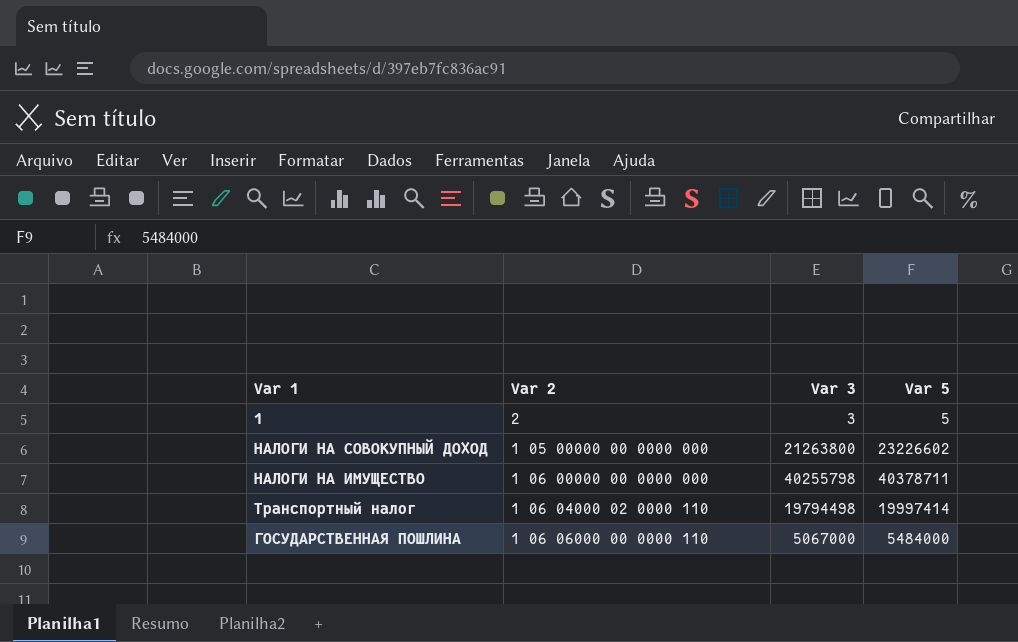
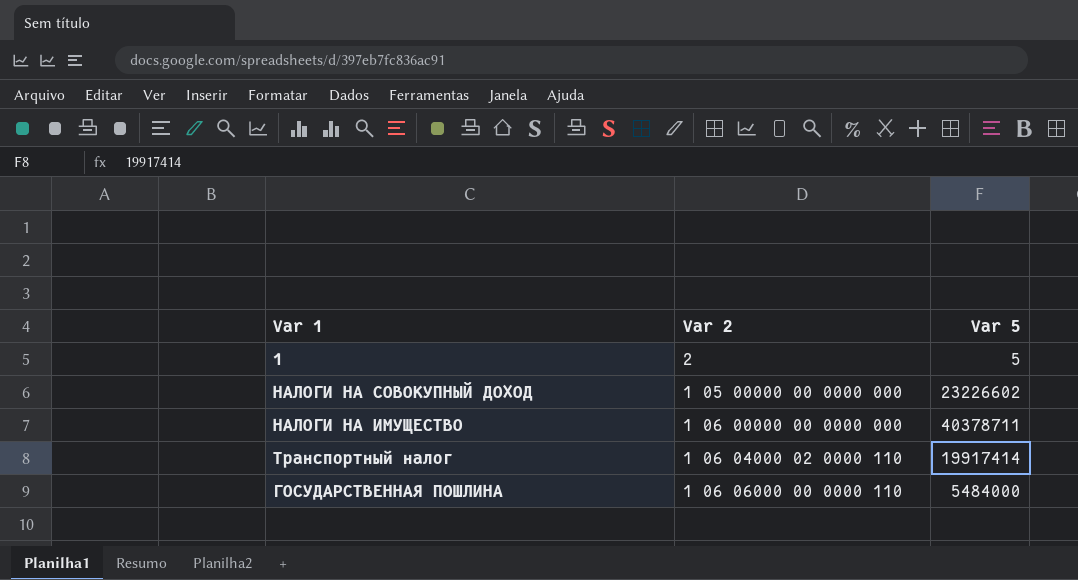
column Var 3 | position: 3 -> none
Транспортный налог | Var 5: 19997414 -> 19917414

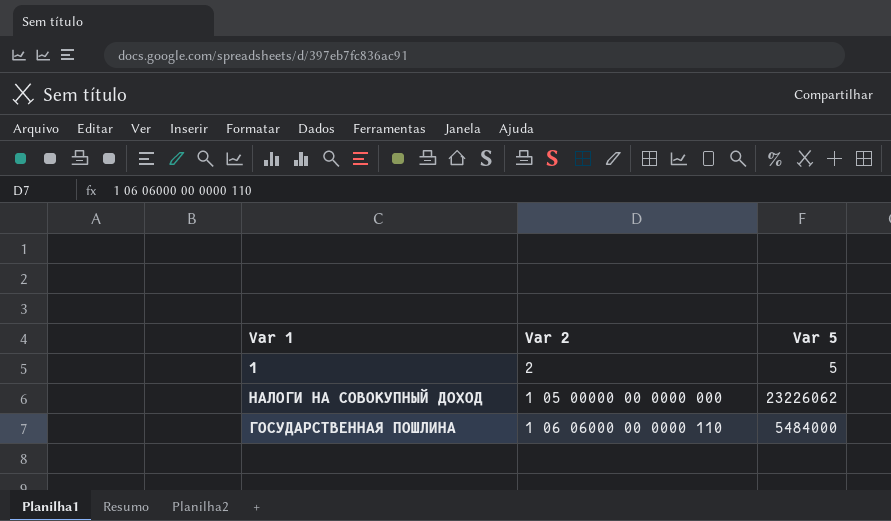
row НАЛОГИ НА ИМУЩЕСТВО: 1 06 00000 00 0000 000 | 40378711 -> none
row Транспортный налог: 1 06 04000 02 0000 110 | 19917414 -> none
НАЛОГИ НА СОВОКУПНЫЙ ДОХОД | Var 5: 23226602 -> 23226062

